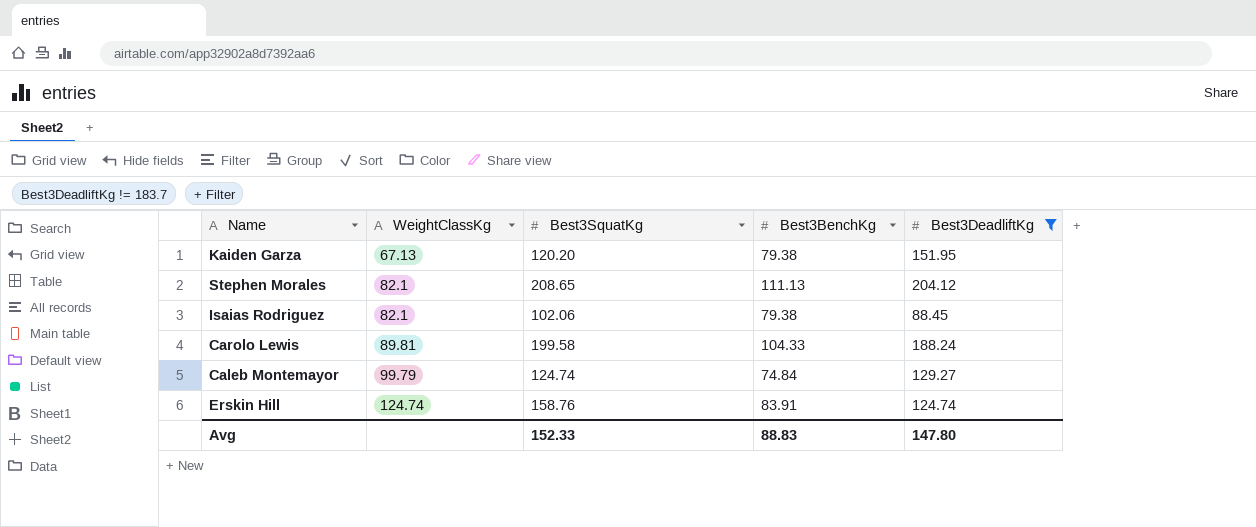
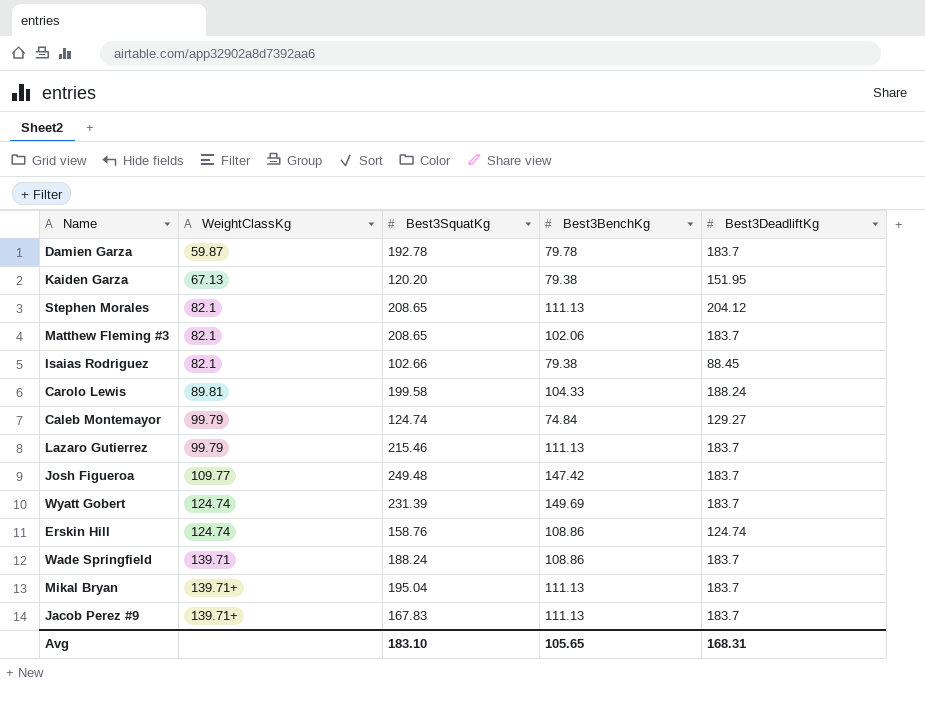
filter: Best3DeadliftKg != 183.7 -> none
Isaias Rodriguez | Best3SquatKg: 102.06 -> 102.66
Erskin Hill | Best3BenchKg: 83.91 -> 108.86
Avg | Best3SquatKg: 152.33 -> 183.10
Avg | Best3BenchKg: 88.83 -> 105.65
Avg | Best3DeadliftKg: 147.80 -> 168.31

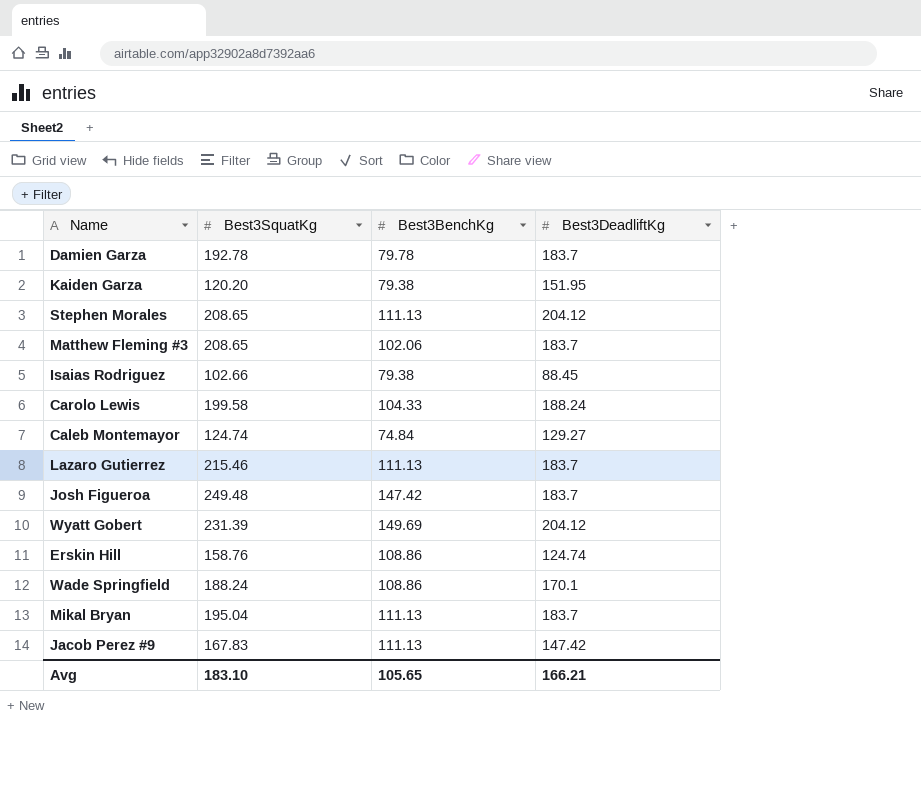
column WeightClassKg | position: 2 -> none
Wyatt Gobert | Best3DeadliftKg: 183.7 -> 204.12
Wade Springfield | Best3DeadliftKg: 183.7 -> 170.1
Jacob Perez #9 | Best3DeadliftKg: 183.7 -> 147.42
Avg | Best3DeadliftKg: 168.31 -> 166.21

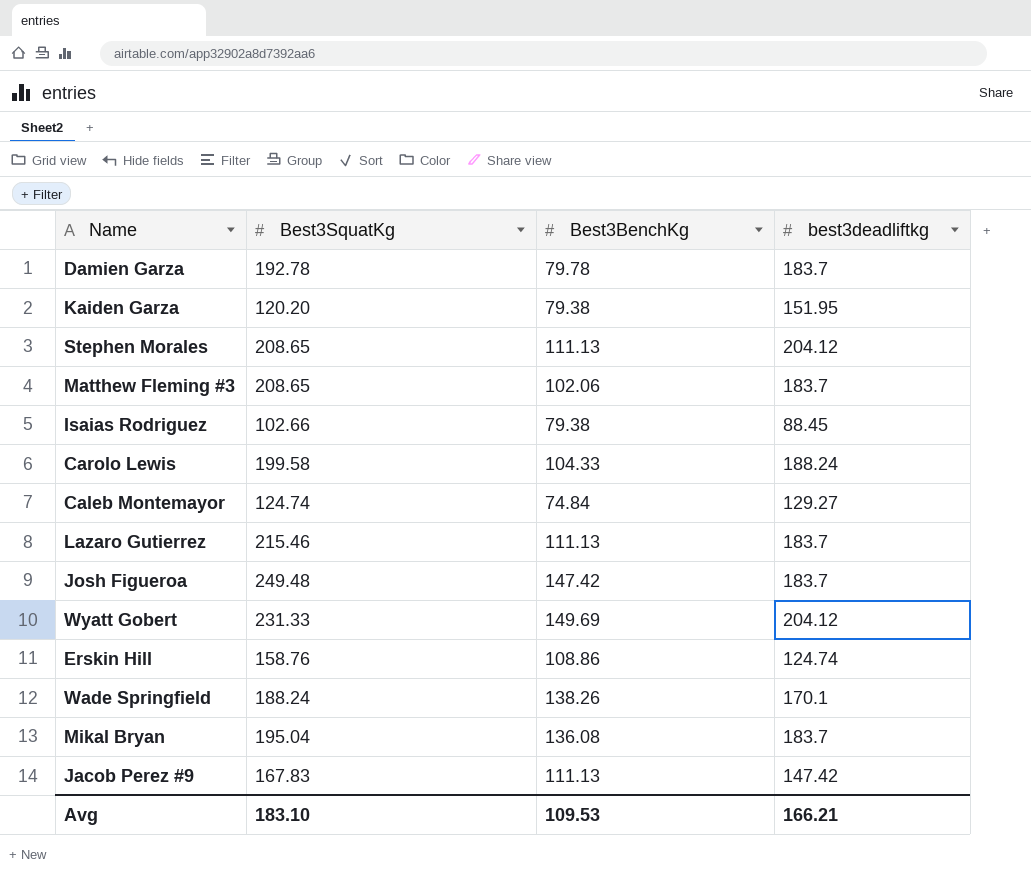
column name: Best3DeadliftKg -> best3deadliftkg
Wyatt Gobert | Best3SquatKg: 231.39 -> 231.33
Wade Springfield | Best3BenchKg: 108.86 -> 138.26
Mikal Bryan | Best3BenchKg: 111.13 -> 136.08
Avg | Best3BenchKg: 105.65 -> 109.53

